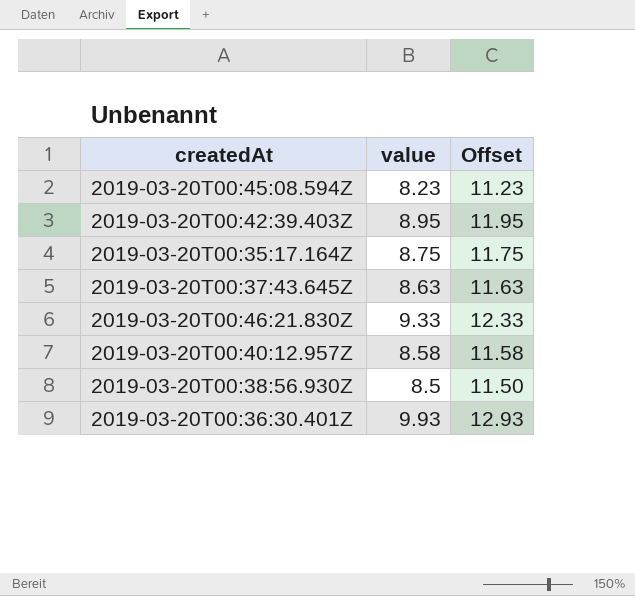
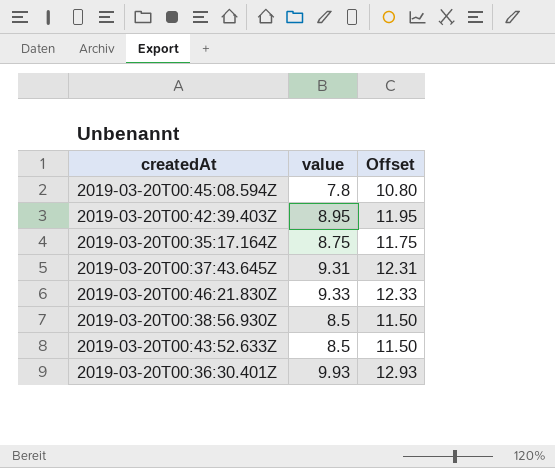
row 2019-03-20T00:40:12.957Z: 8.58 | 11.58 -> none
2019-03-20T00:45:08.594Z | value: 8.23 -> 7.8
2019-03-20T00:45:08.594Z | Offset: 11.23 -> 10.80
2019-03-20T00:37:43.645Z | value: 8.63 -> 9.31
2019-03-20T00:37:43.645Z | Offset: 11.63 -> 12.31
row 2019-03-20T00:43:52.633Z: none -> 8.5 | 11.50

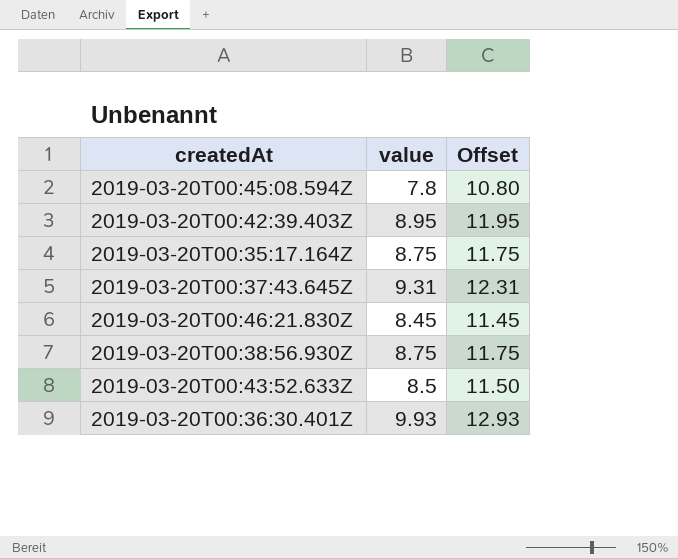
2019-03-20T00:46:21.830Z | value: 9.33 -> 8.45
2019-03-20T00:46:21.830Z | Offset: 12.33 -> 11.45
2019-03-20T00:38:56.930Z | value: 8.5 -> 8.75
2019-03-20T00:38:56.930Z | Offset: 11.50 -> 11.75

